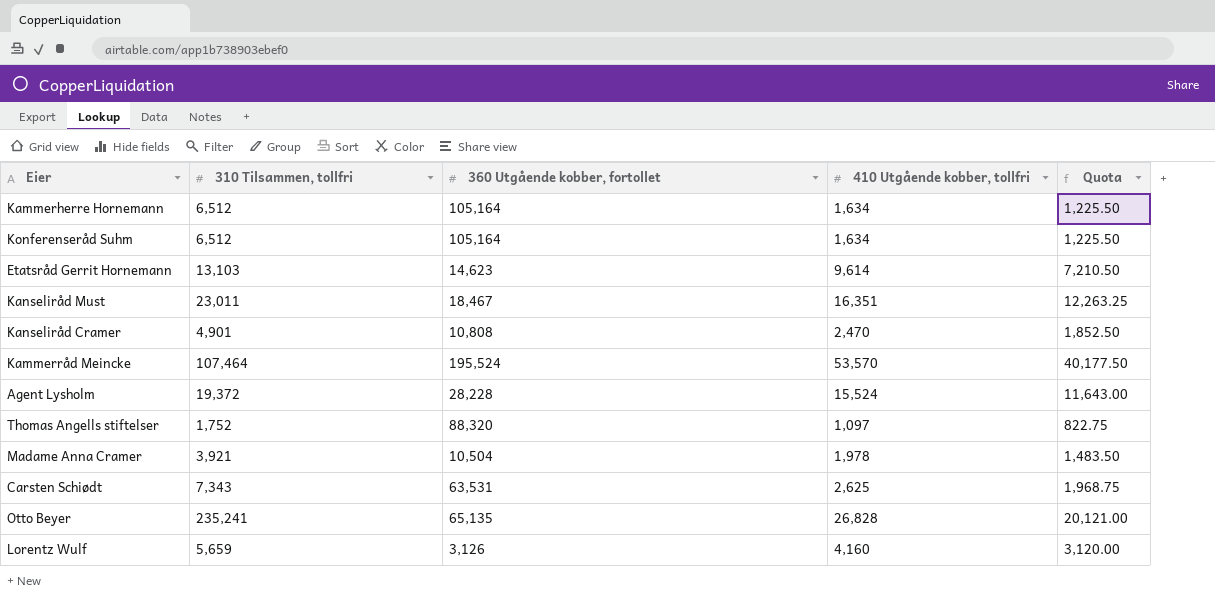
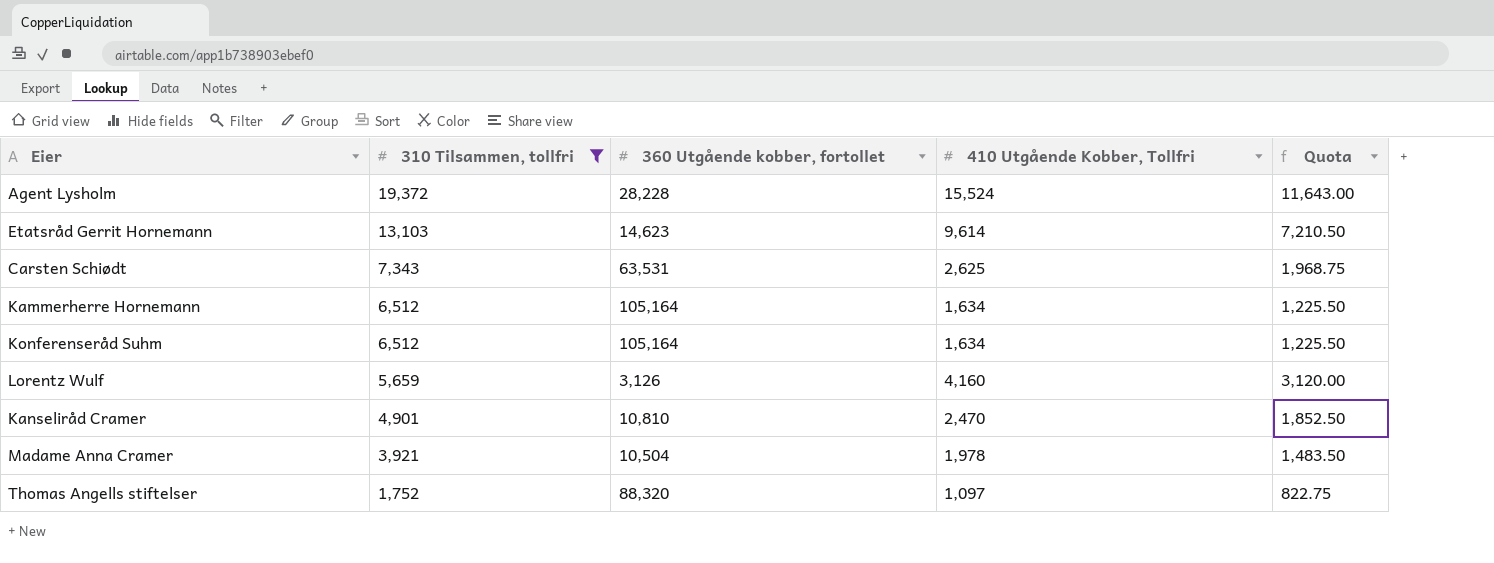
filter: none -> 310 Tilsammen, tollfri <= 19,372
row order: none -> 310 Tilsammen, tollfri descending
column name: 410 Utgående kobber, tollfri -> 410 Utgående Kobber, Tollfri
Kanseliråd Cramer | 360 Utgående kobber, fortollet: 10,808 -> 10,810

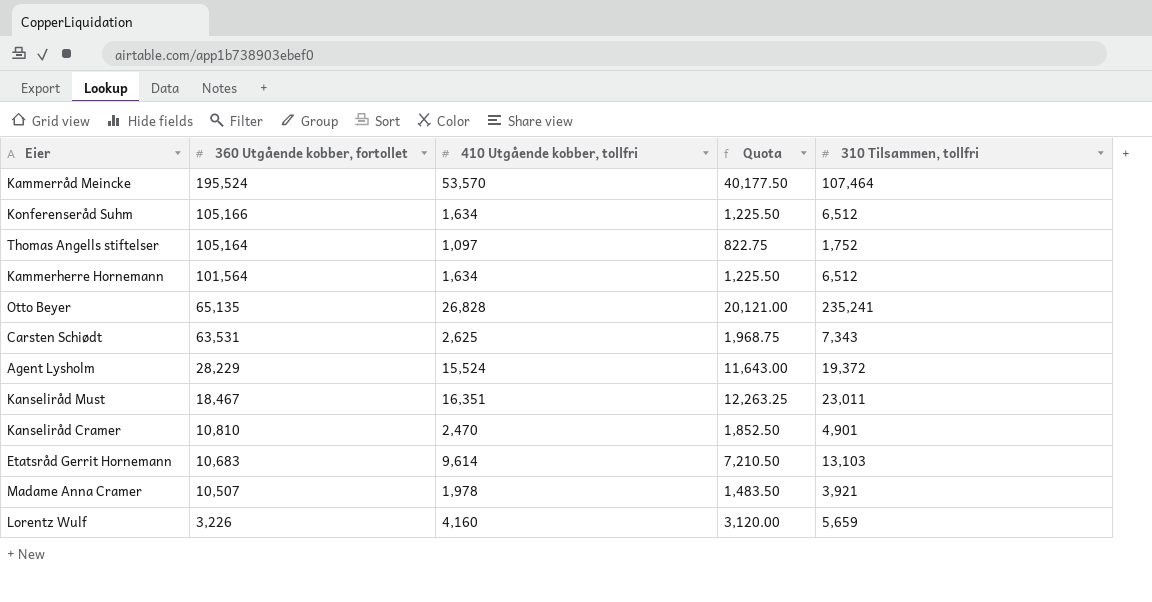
filter: 310 Tilsammen, tollfri <= 19,372 -> none
row order: 310 Tilsammen, tollfri descending -> 360 Utgående kobber, fortollet descending
column name: 410 Utgående Kobber, Tollfri -> 410 Utgående kobber, tollfri
column 310 Tilsammen, tollfri | position: 2 -> 5
Konferenseråd Suhm | 360 Utgående kobber, fortollet: 105,164 -> 105,166
Thomas Angells stiftelser | 360 Utgående kobber, fortollet: 88,320 -> 105,164
Kammerherre Hornemann | 360 Utgående kobber, fortollet: 105,164 -> 101,564
Agent Lysholm | 360 Utgående kobber, fortollet: 28,228 -> 28,229
Etatsråd Gerrit Hornemann | 360 Utgående kobber, fortollet: 14,623 -> 10,683
Madame Anna Cramer | 360 Utgående kobber, fortollet: 10,504 -> 10,507
Lorentz Wulf | 360 Utgående kobber, fortollet: 3,126 -> 3,226

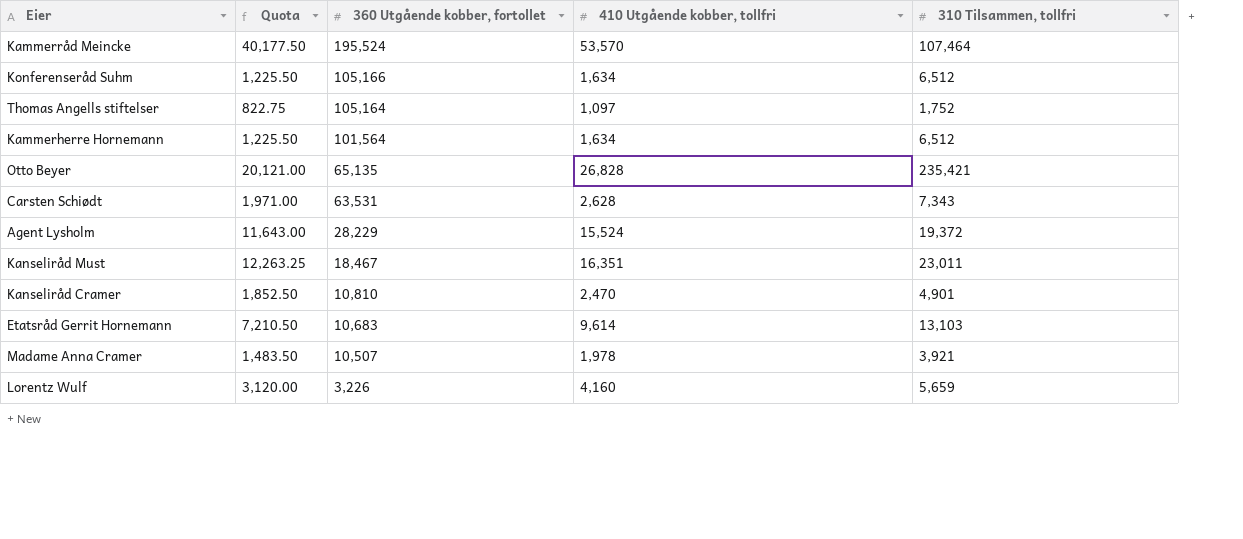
column Quota | position: 4 -> 2
Otto Beyer | 310 Tilsammen, tollfri: 235,241 -> 235,421
Carsten Schiødt | Quota: 1,968.75 -> 1,971.00
Carsten Schiødt | 410 Utgående kobber, tollfri: 2,625 -> 2,628

